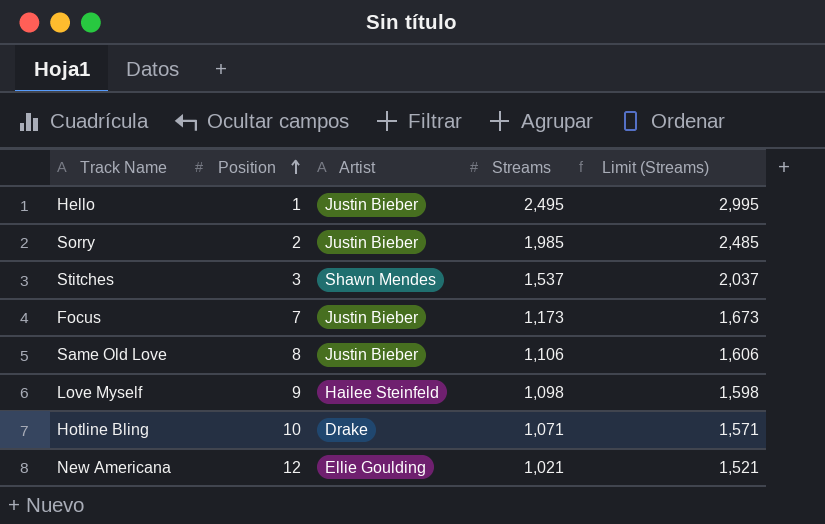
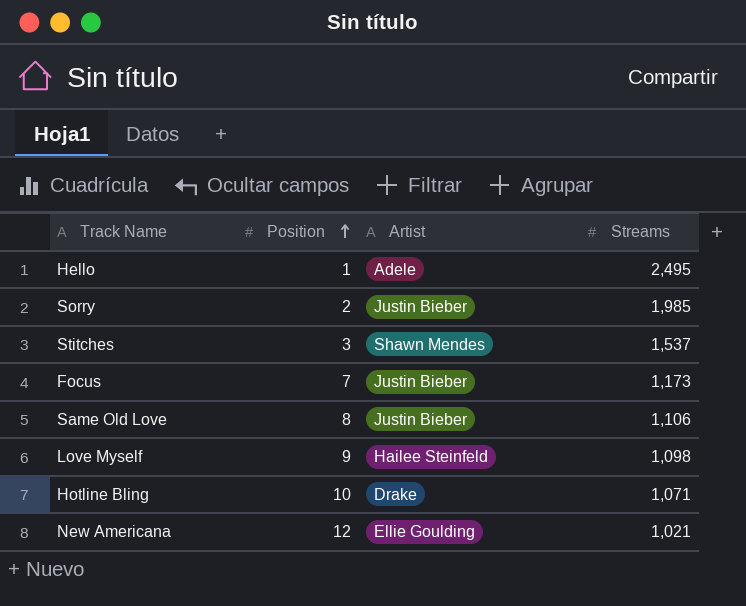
column Limit (Streams) | formula: [Streams] + 500 -> none
Hello | Artist: Justin Bieber -> Adele

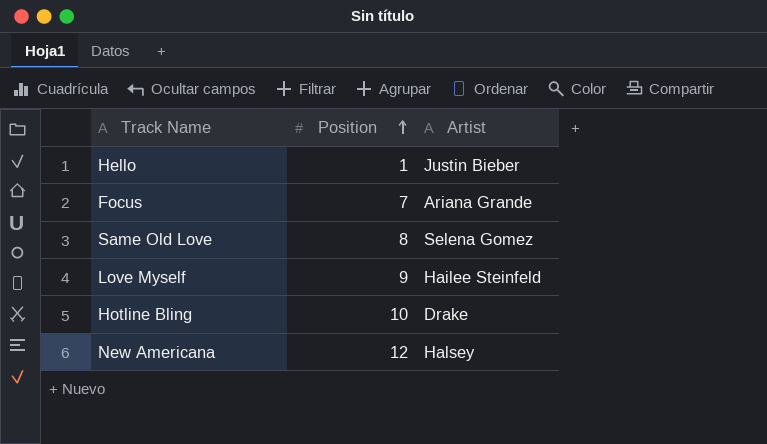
column Streams | position: 4 -> none
row Sorry: 2 | Justin Bieber | 1,985 -> none
row Stitches: 3 | Shawn Mendes | 1,537 -> none
Hello | Artist: Adele -> Justin Bieber
Focus | Artist: Justin Bieber -> Ariana Grande
Same Old Love | Artist: Justin Bieber -> Selena Gomez
New Americana | Artist: Ellie Goulding -> Halsey

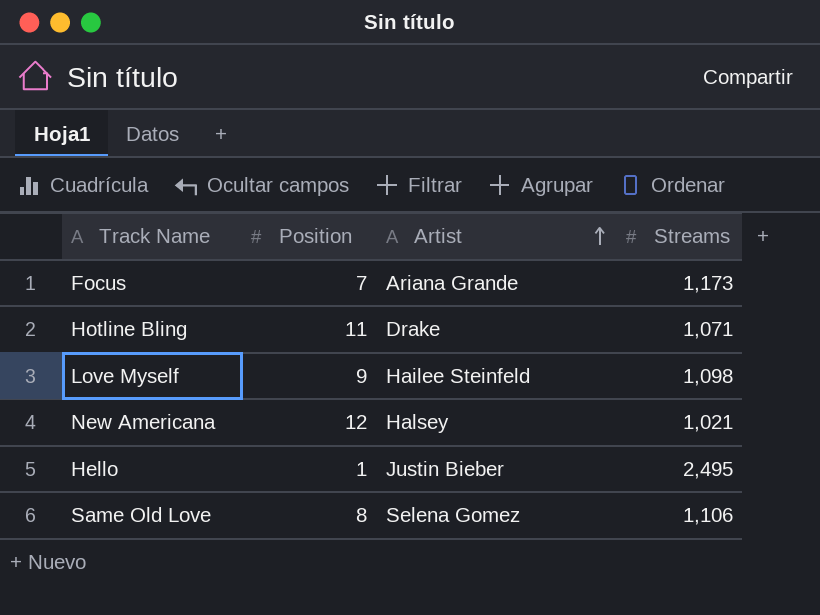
row order: Position ascending -> Artist ascending
column Streams | position: none -> 4
Hotline Bling | Position: 10 -> 11

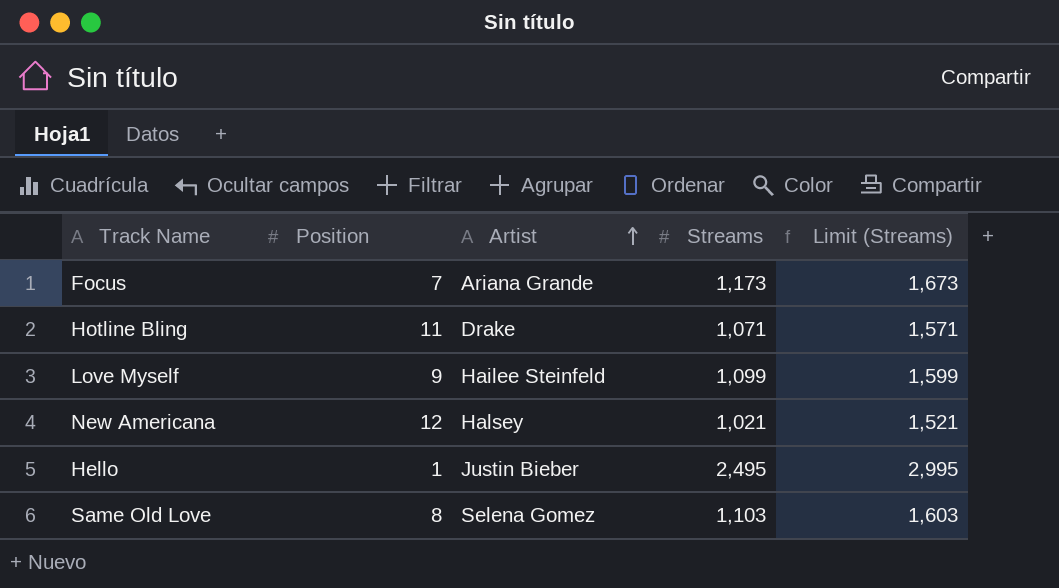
column Limit (Streams) | formula: none -> [Streams] + 500
Love Myself | Streams: 1,098 -> 1,099
Same Old Love | Streams: 1,106 -> 1,103

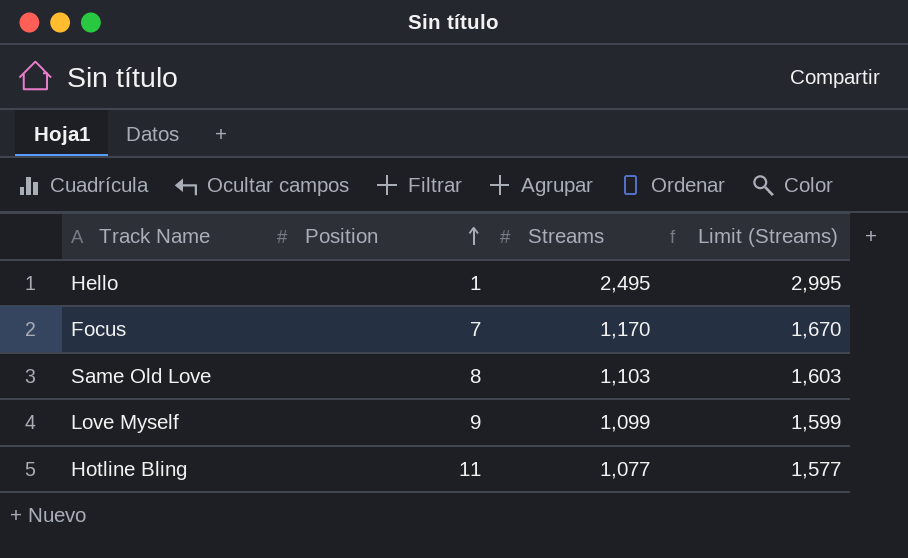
row order: Artist ascending -> Position ascending
column Artist | position: 3 -> none
row New Americana: 12 | Halsey | 1,021 | 1,521 -> none
Focus | Streams: 1,173 -> 1,170
Focus | Limit (Streams): 1,673 -> 1,670
Hotline Bling | Streams: 1,071 -> 1,077
Hotline Bling | Limit (Streams): 1,571 -> 1,577

